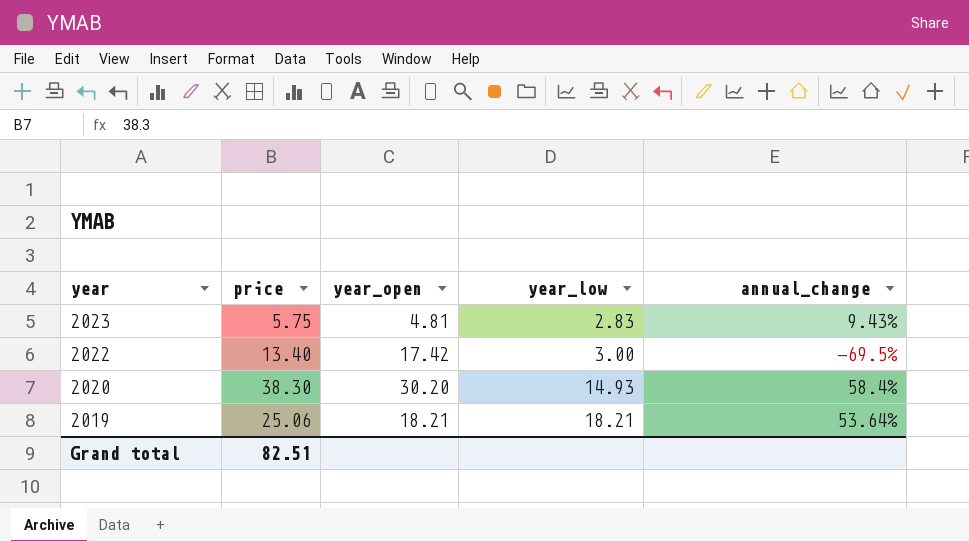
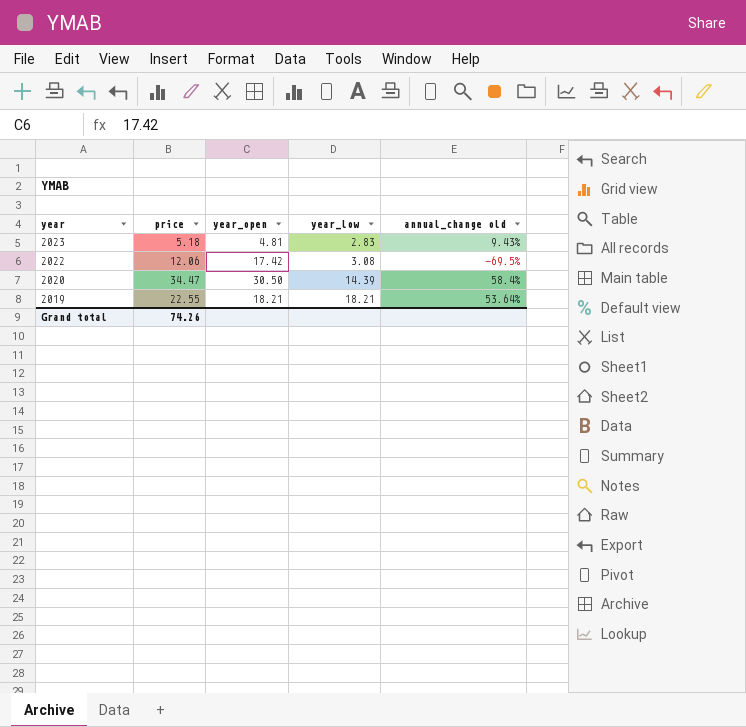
column name: annual_change -> annual_change old
2023 | price: 5.75 -> 5.18
2022 | price: 13.40 -> 12.06
2022 | year_low: 3.00 -> 3.08
2020 | price: 38.30 -> 34.47
2020 | year_open: 30.20 -> 30.50
2020 | year_low: 14.93 -> 14.39
2019 | price: 25.06 -> 22.55
Grand total | price: 82.51 -> 74.26

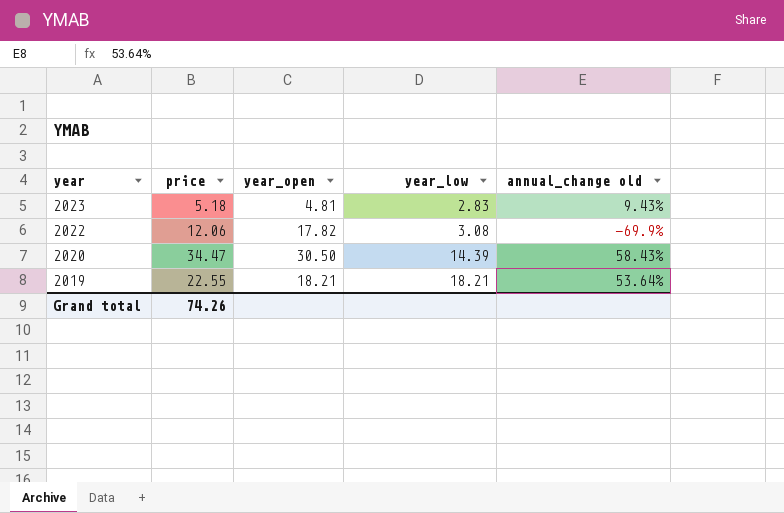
2022 | year_open: 17.42 -> 17.82
2022 | annual_change old: -69.5% -> -69.9%
2020 | annual_change old: 58.4% -> 58.43%

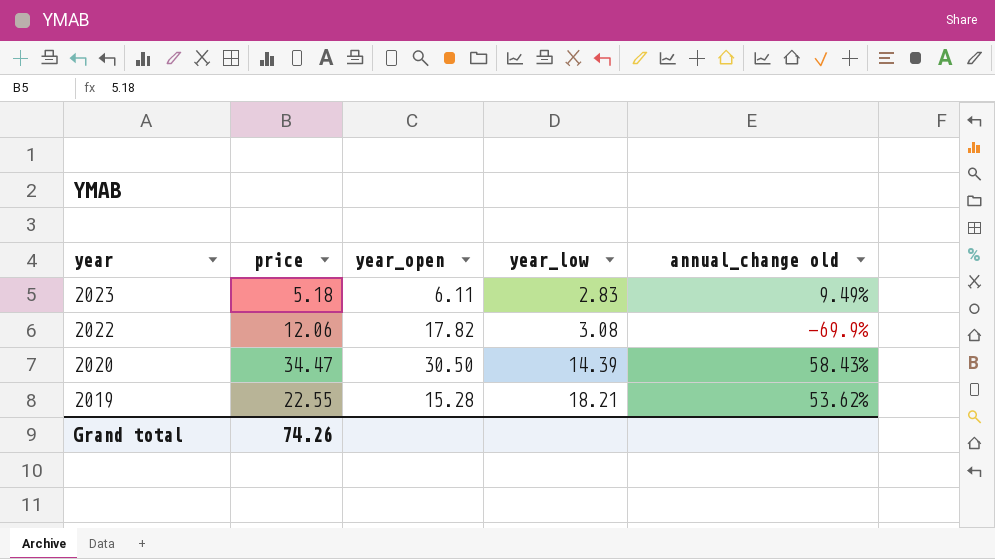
2023 | year_open: 4.81 -> 6.11
2023 | annual_change old: 9.43% -> 9.49%
2019 | year_open: 18.21 -> 15.28
2019 | annual_change old: 53.64% -> 53.62%

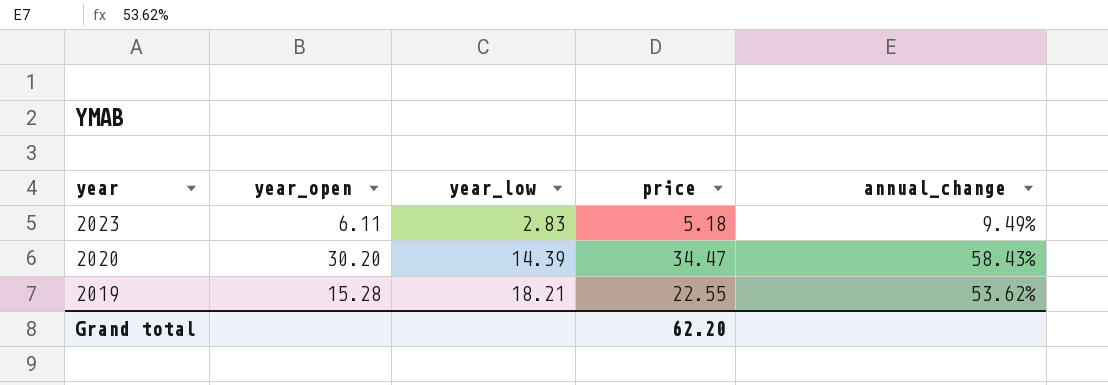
column price | position: 2 -> 4
column name: annual_change old -> annual_change
row 2022: 12.06 | 17.82 | 3.08 | -69.9% -> none
2020 | year_open: 30.50 -> 30.20
Grand total | price: 74.26 -> 62.20

